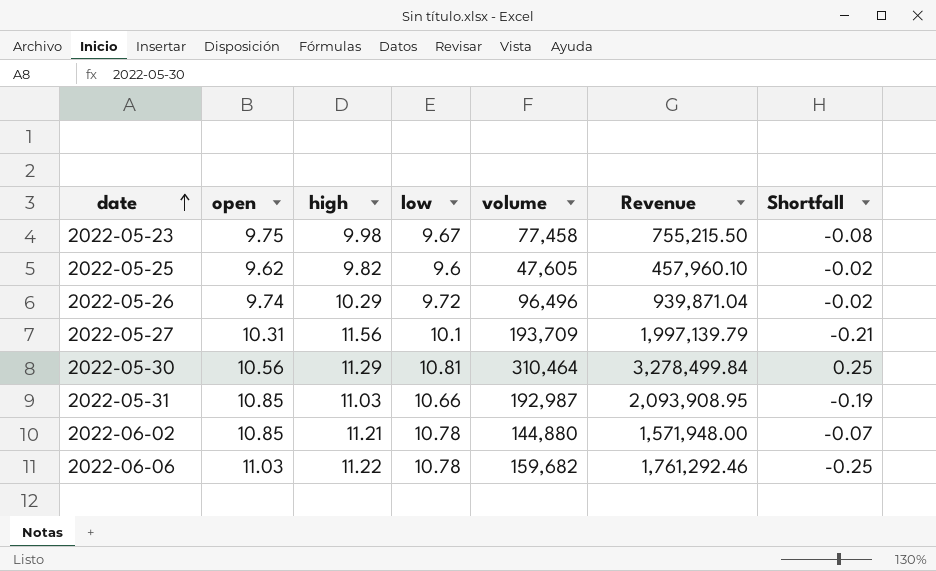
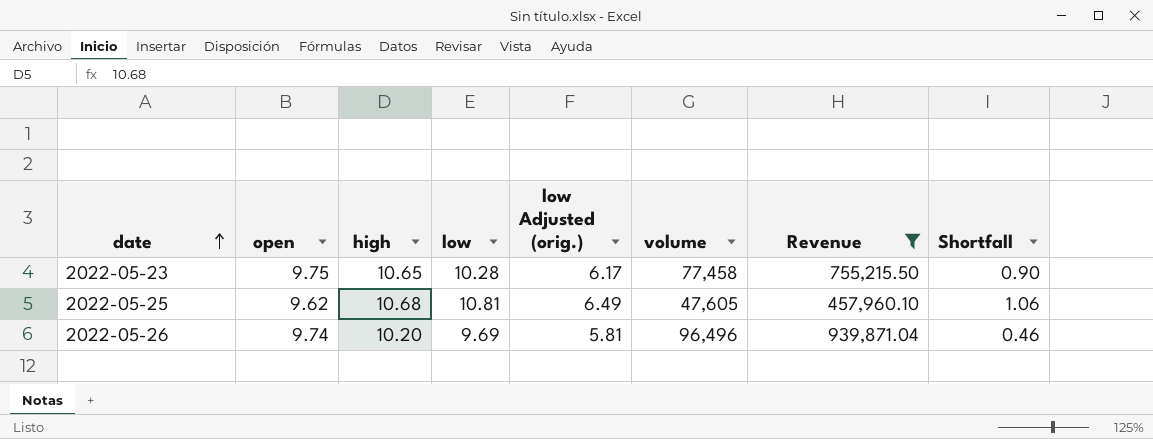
filter: none -> Revenue <= 939,871.04
column low Adjusted (orig.) | formula: none -> [low] * 0.6
column Shortfall | formula: [low] - [open] -> [high] - [open]
2022-05-23 | high: 9.98 -> 10.65
2022-05-23 | low: 9.67 -> 10.28
2022-05-25 | high: 9.82 -> 10.68
2022-05-25 | low: 9.6 -> 10.81
2022-05-26 | high: 10.29 -> 10.20
2022-05-26 | low: 9.72 -> 9.69

